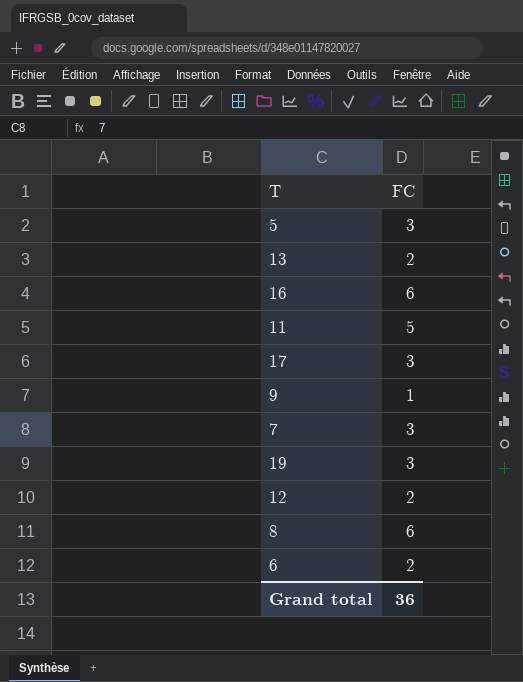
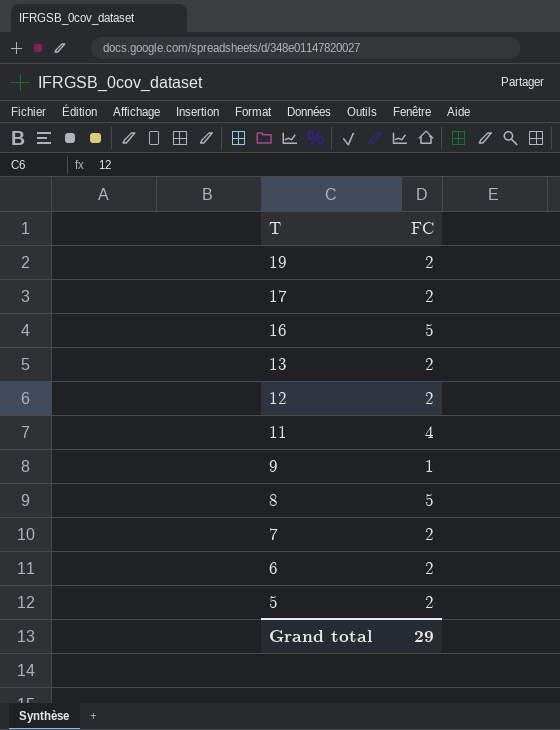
row order: none -> T descending
19 | FC: 3 -> 2
17 | FC: 3 -> 2
16 | FC: 6 -> 5
11 | FC: 5 -> 4
8 | FC: 6 -> 5
7 | FC: 3 -> 2
5 | FC: 3 -> 2
Grand total | FC: 36 -> 29

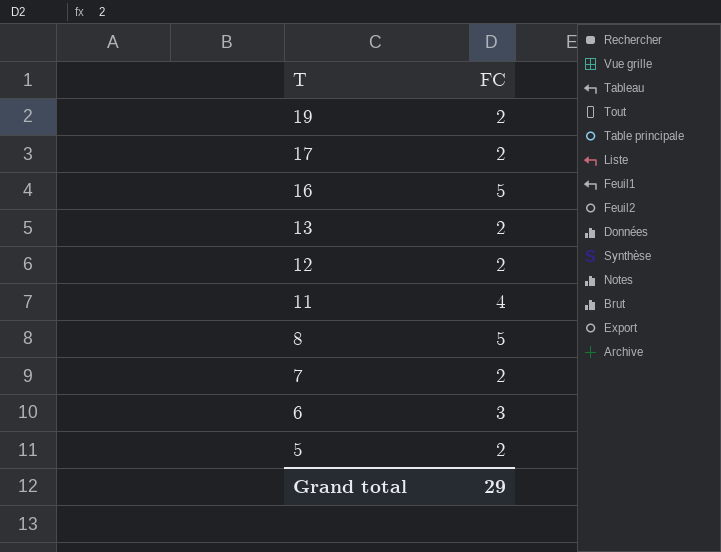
row 9: 1 -> none
6 | FC: 2 -> 3

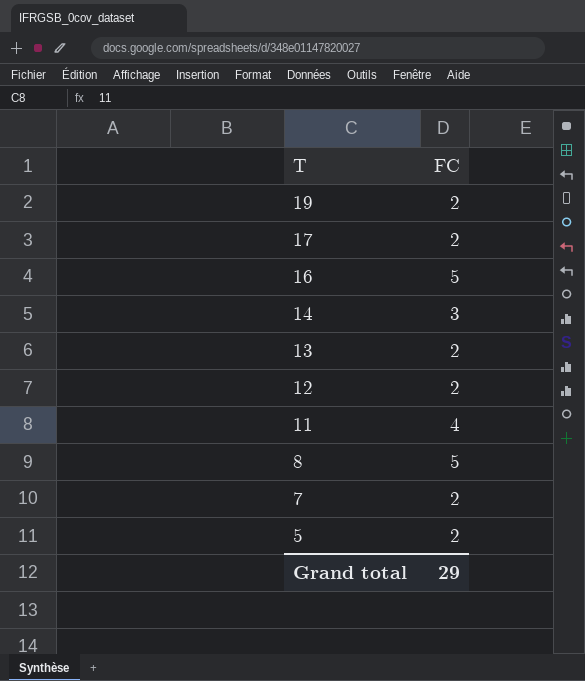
row 6: 3 -> none
row 14: none -> 3

